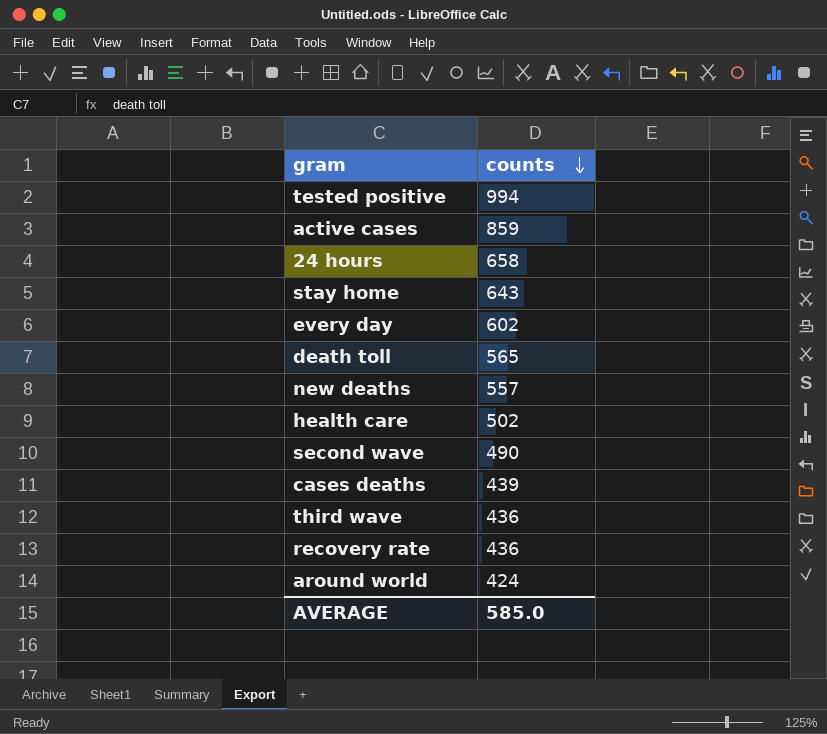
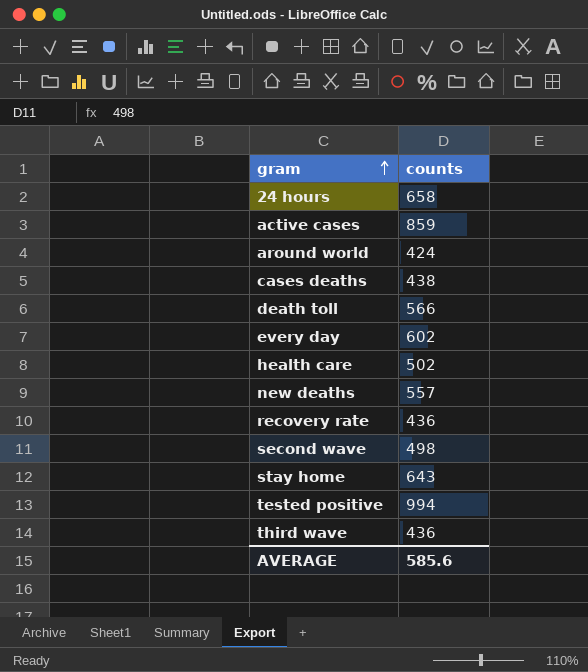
row order: counts descending -> gram ascending
cases deaths | counts: 439 -> 438
death toll | counts: 565 -> 566
second wave | counts: 490 -> 498
AVERAGE | counts: 585.0 -> 585.6

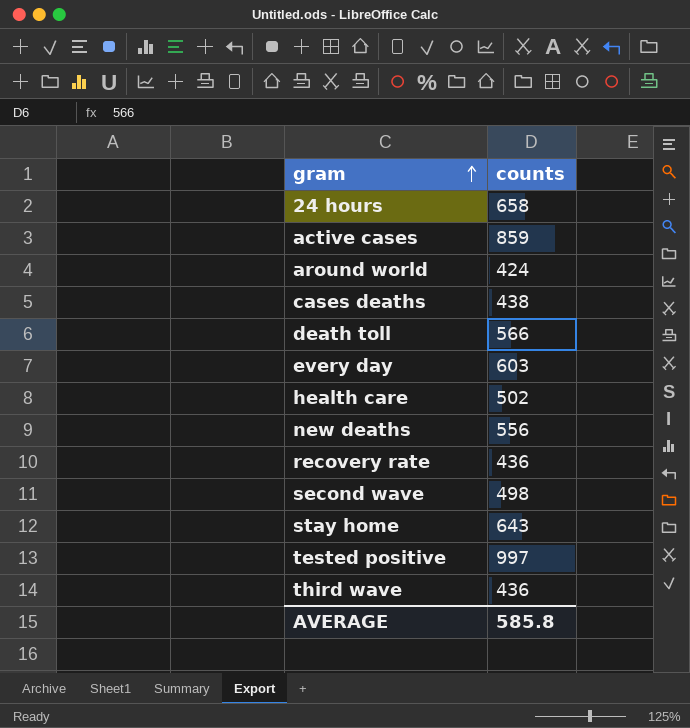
every day | counts: 602 -> 603
new deaths | counts: 557 -> 556
tested positive | counts: 994 -> 997
AVERAGE | counts: 585.6 -> 585.8

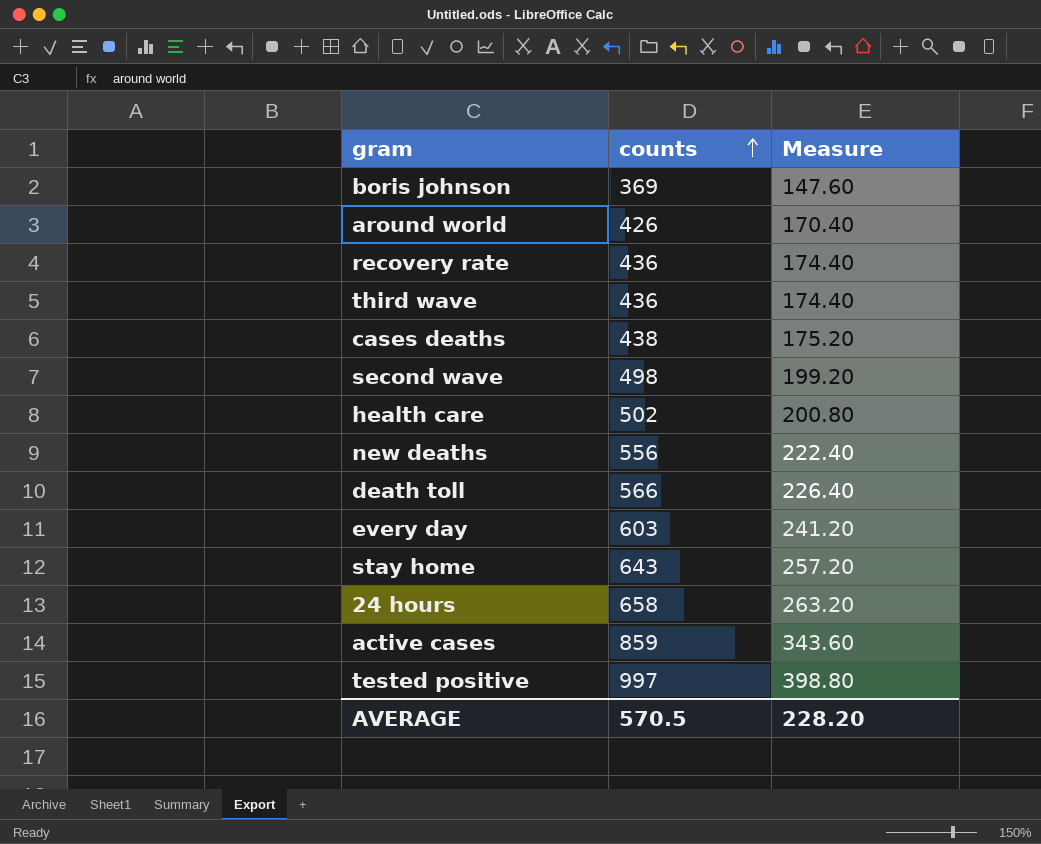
row order: gram ascending -> counts ascending
column Measure | formula: none -> [counts] * 0.4
row boris johnson: none -> 369 | 147.60
around world | counts: 424 -> 426
AVERAGE | counts: 585.8 -> 570.5

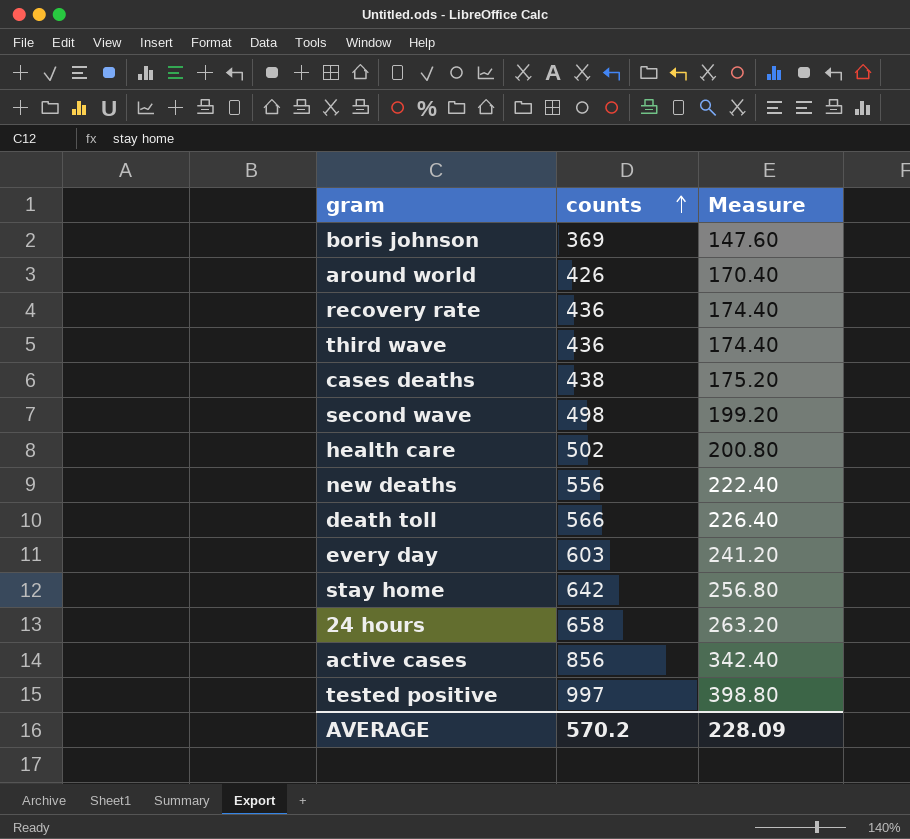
stay home | counts: 643 -> 642
stay home | Measure: 257.20 -> 256.80
active cases | counts: 859 -> 856
active cases | Measure: 343.60 -> 342.40
AVERAGE | counts: 570.5 -> 570.2
AVERAGE | Measure: 228.20 -> 228.09

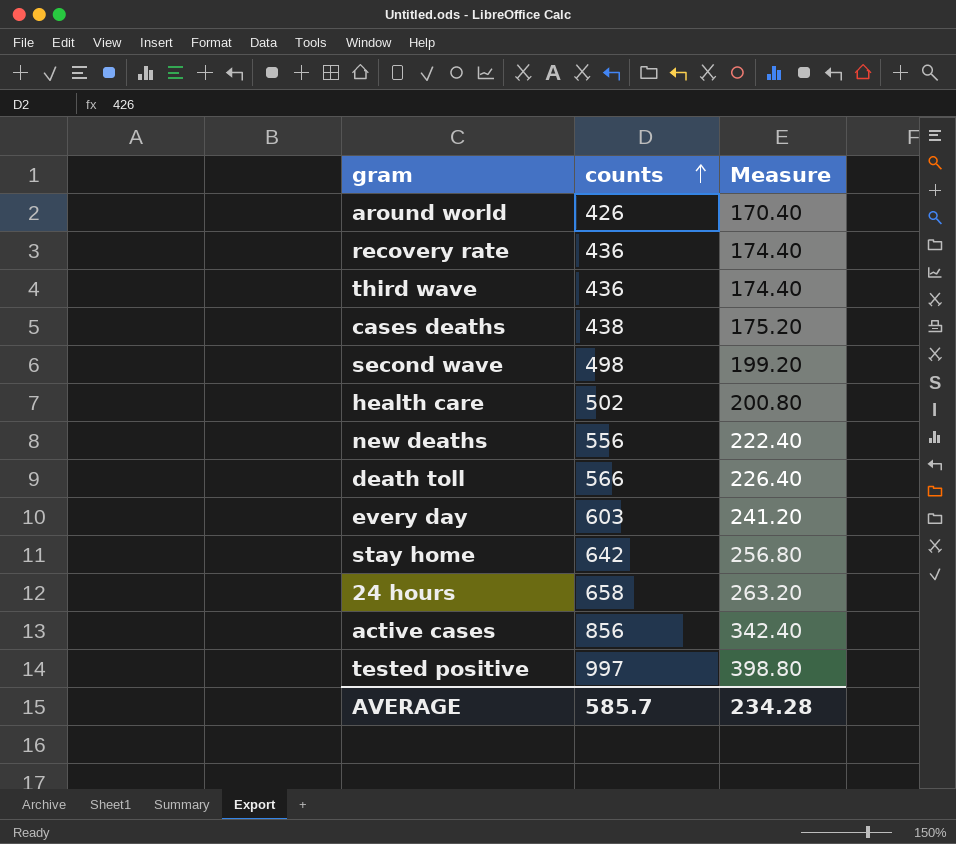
row boris johnson: 369 | 147.60 -> none
AVERAGE | counts: 570.2 -> 585.7
AVERAGE | Measure: 228.09 -> 234.28

